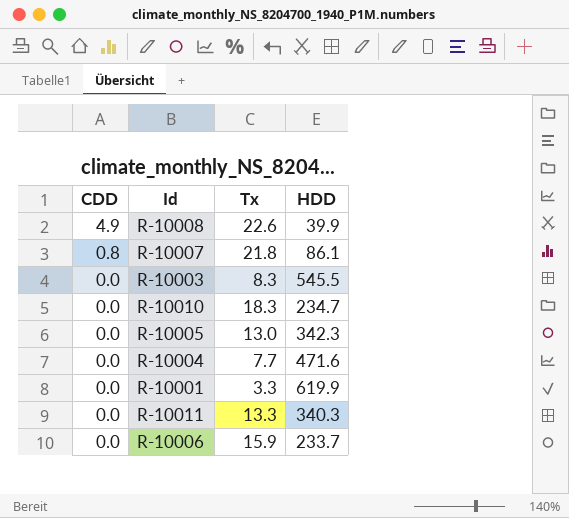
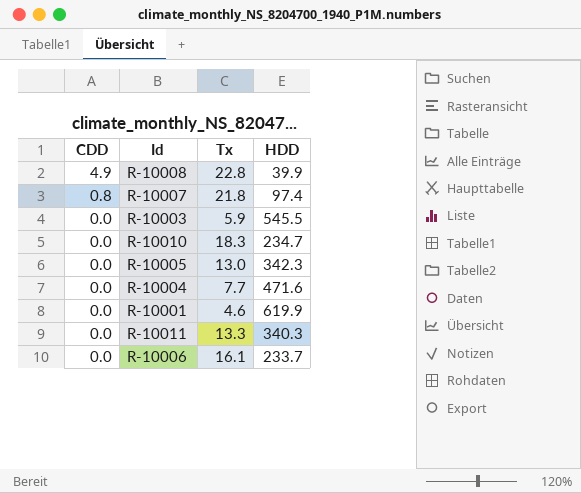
R-10008 | Tx: 22.6 -> 22.8
R-10007 | HDD: 86.1 -> 97.4
R-10003 | Tx: 8.3 -> 5.9
R-10001 | Tx: 3.3 -> 4.6
R-10006 | Tx: 15.9 -> 16.1

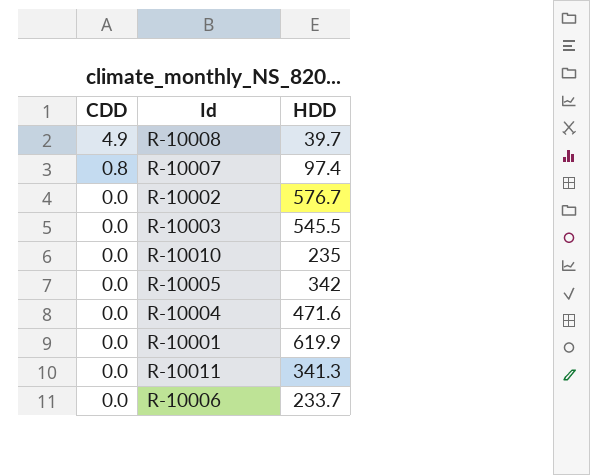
column Tx | position: 3 -> none
R-10008 | HDD: 39.9 -> 39.7
row R-10002: none -> 0.0 | 576.7
R-10010 | HDD: 234.7 -> 235
R-10005 | HDD: 342.3 -> 342
R-10011 | HDD: 340.3 -> 341.3

